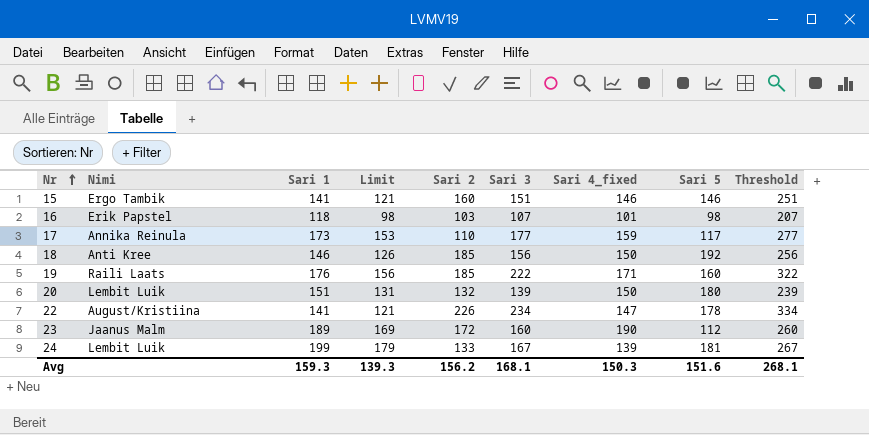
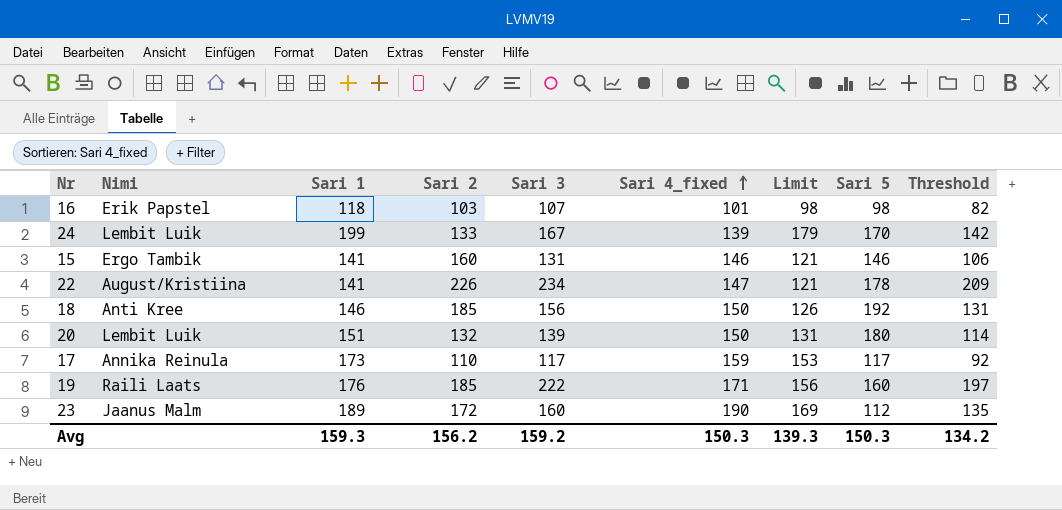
row order: Nr ascending -> Sari 4_fixed ascending
column Limit | position: 4 -> 7
column Threshold | formula: [Sari 3] + 100 -> [Sari 3] - 25
24 | Sari 5: 181 -> 170
15 | Sari 3: 151 -> 131
17 | Sari 3: 177 -> 117
Avg | Sari 3: 168.1 -> 159.2
Avg | Sari 5: 151.6 -> 150.3
Avg | Threshold: 268.1 -> 134.2

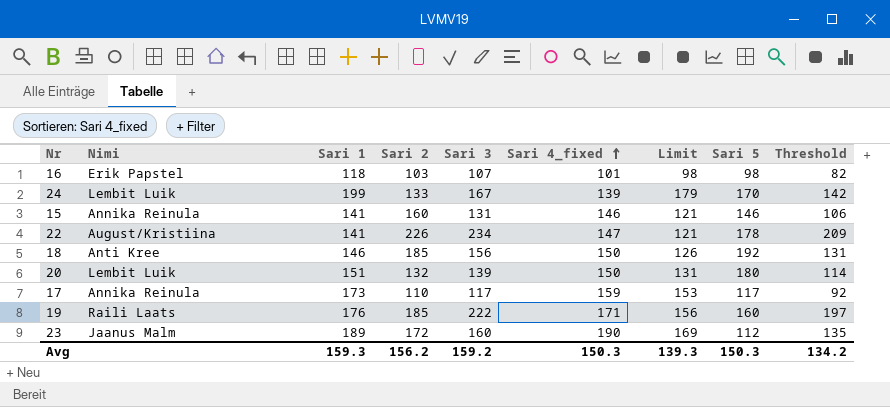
15 | Nimi: Ergo Tambik -> Annika Reinula

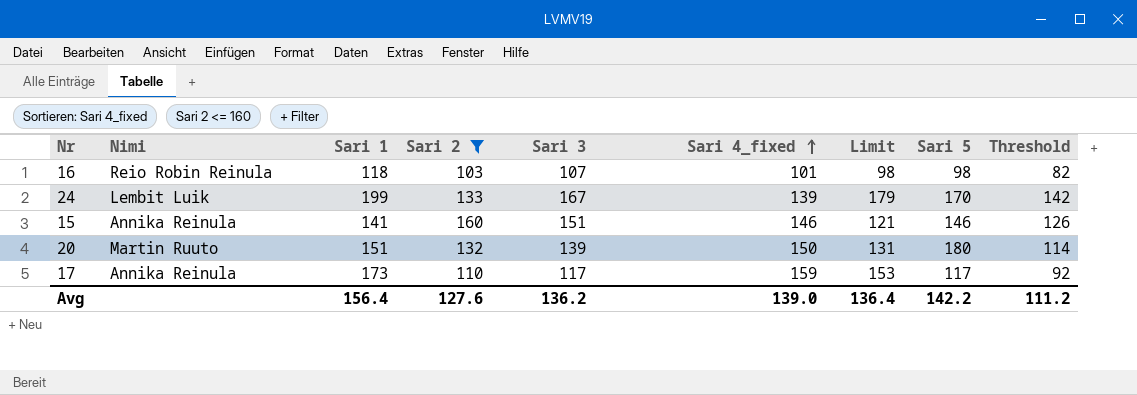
filter: none -> Sari 2 <= 160
16 | Nimi: Erik Papstel -> Reio Robin Reinula
15 | Sari 3: 131 -> 151
15 | Threshold: 106 -> 126
20 | Nimi: Lembit Luik -> Martin Ruuto
Avg | Sari 1: 159.3 -> 156.4
Avg | Sari 2: 156.2 -> 127.6
Avg | Sari 3: 159.2 -> 136.2
Avg | Sari 4_fixed: 150.3 -> 139.0
Avg | Limit: 139.3 -> 136.4
Avg | Sari 5: 150.3 -> 142.2
Avg | Threshold: 134.2 -> 111.2

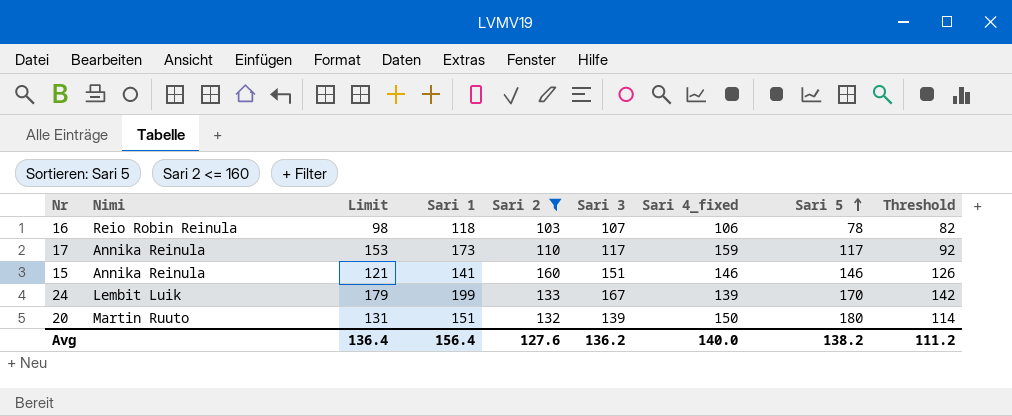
row order: Sari 4_fixed ascending -> Sari 5 ascending
column Limit | position: 7 -> 3
16 | Sari 4_fixed: 101 -> 106
16 | Sari 5: 98 -> 78
Avg | Sari 4_fixed: 139.0 -> 140.0
Avg | Sari 5: 142.2 -> 138.2

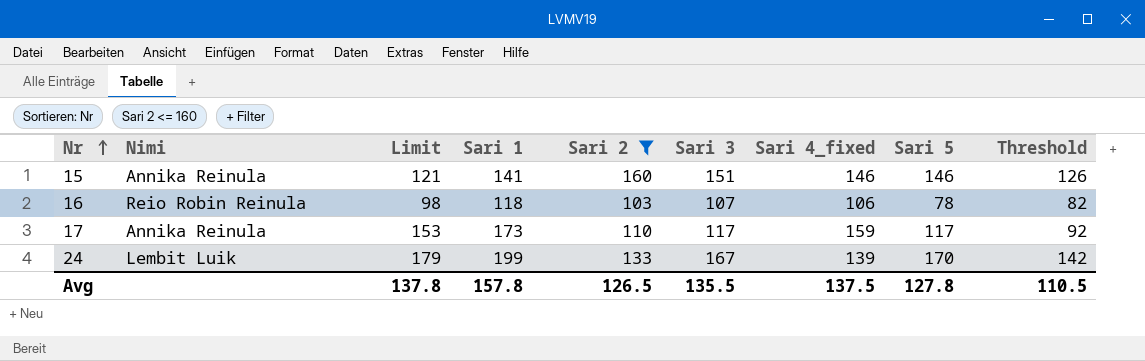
row order: Sari 5 ascending -> Nr ascending
row 20: Martin Ruuto | 131 | 151 | 132 | 139 | 150 | 180 | 114 -> none
Avg | Limit: 136.4 -> 137.8
Avg | Sari 1: 156.4 -> 157.8
Avg | Sari 2: 127.6 -> 126.5
Avg | Sari 3: 136.2 -> 135.5
Avg | Sari 4_fixed: 140.0 -> 137.5
Avg | Sari 5: 138.2 -> 127.8
Avg | Threshold: 111.2 -> 110.5

